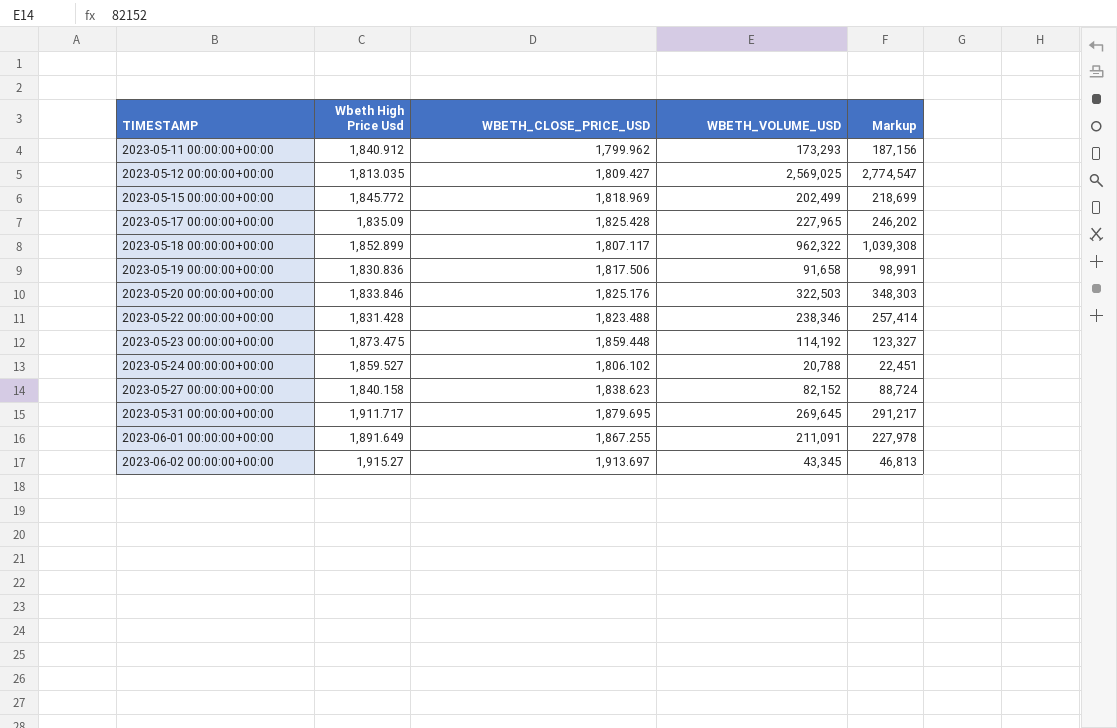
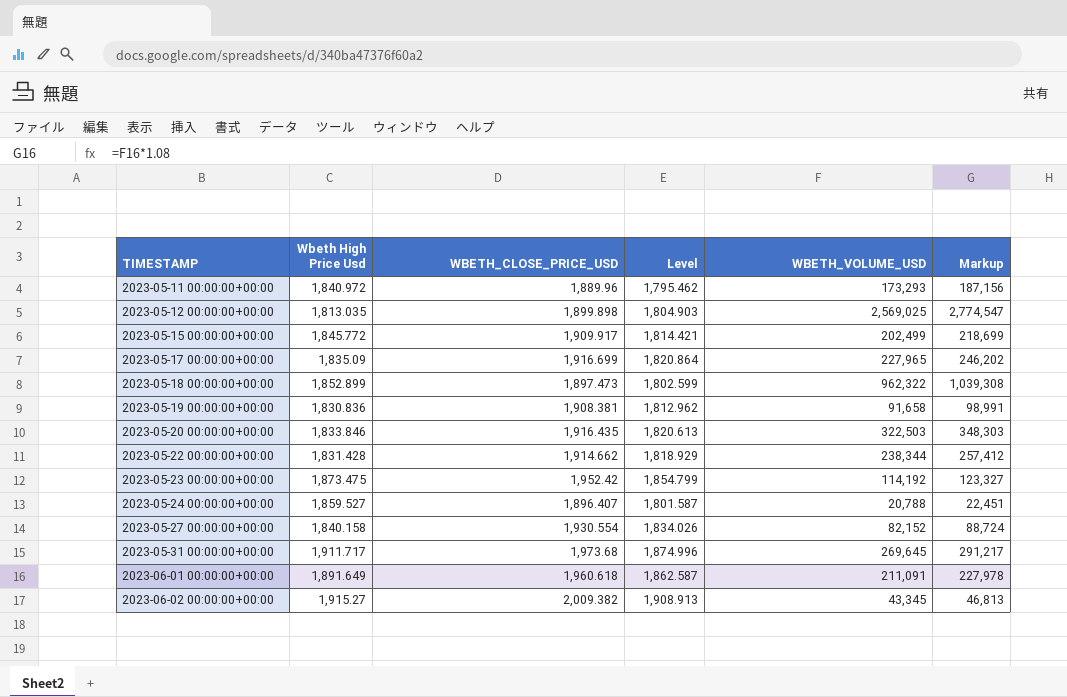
column Level | formula: none -> [WBETH_CLOSE_PRICE_USD] * 0.95
2023-05-11 00:00:00+00:00 | Wbeth High Price Usd: 1,840.912 -> 1,840.972
2023-05-11 00:00:00+00:00 | WBETH_CLOSE_PRICE_USD: 1,799.962 -> 1,889.96
2023-05-12 00:00:00+00:00 | WBETH_CLOSE_PRICE_USD: 1,809.427 -> 1,899.898
2023-05-15 00:00:00+00:00 | WBETH_CLOSE_PRICE_USD: 1,818.969 -> 1,909.917
2023-05-17 00:00:00+00:00 | WBETH_CLOSE_PRICE_USD: 1,825.428 -> 1,916.699
2023-05-18 00:00:00+00:00 | WBETH_CLOSE_PRICE_USD: 1,807.117 -> 1,897.473
2023-05-19 00:00:00+00:00 | WBETH_CLOSE_PRICE_USD: 1,817.506 -> 1,908.381
2023-05-20 00:00:00+00:00 | WBETH_CLOSE_PRICE_USD: 1,825.176 -> 1,916.435
2023-05-22 00:00:00+00:00 | WBETH_CLOSE_PRICE_USD: 1,823.488 -> 1,914.662
2023-05-22 00:00:00+00:00 | WBETH_VOLUME_USD: 238,346 -> 238,344
2023-05-22 00:00:00+00:00 | Markup: 257,414 -> 257,412
2023-05-23 00:00:00+00:00 | WBETH_CLOSE_PRICE_USD: 1,859.448 -> 1,952.42
2023-05-24 00:00:00+00:00 | WBETH_CLOSE_PRICE_USD: 1,806.102 -> 1,896.407
2023-05-27 00:00:00+00:00 | WBETH_CLOSE_PRICE_USD: 1,838.623 -> 1,930.554
2023-05-31 00:00:00+00:00 | WBETH_CLOSE_PRICE_USD: 1,879.695 -> 1,973.68
2023-06-01 00:00:00+00:00 | WBETH_CLOSE_PRICE_USD: 1,867.255 -> 1,960.618
2023-06-02 00:00:00+00:00 | WBETH_CLOSE_PRICE_USD: 1,913.697 -> 2,009.382

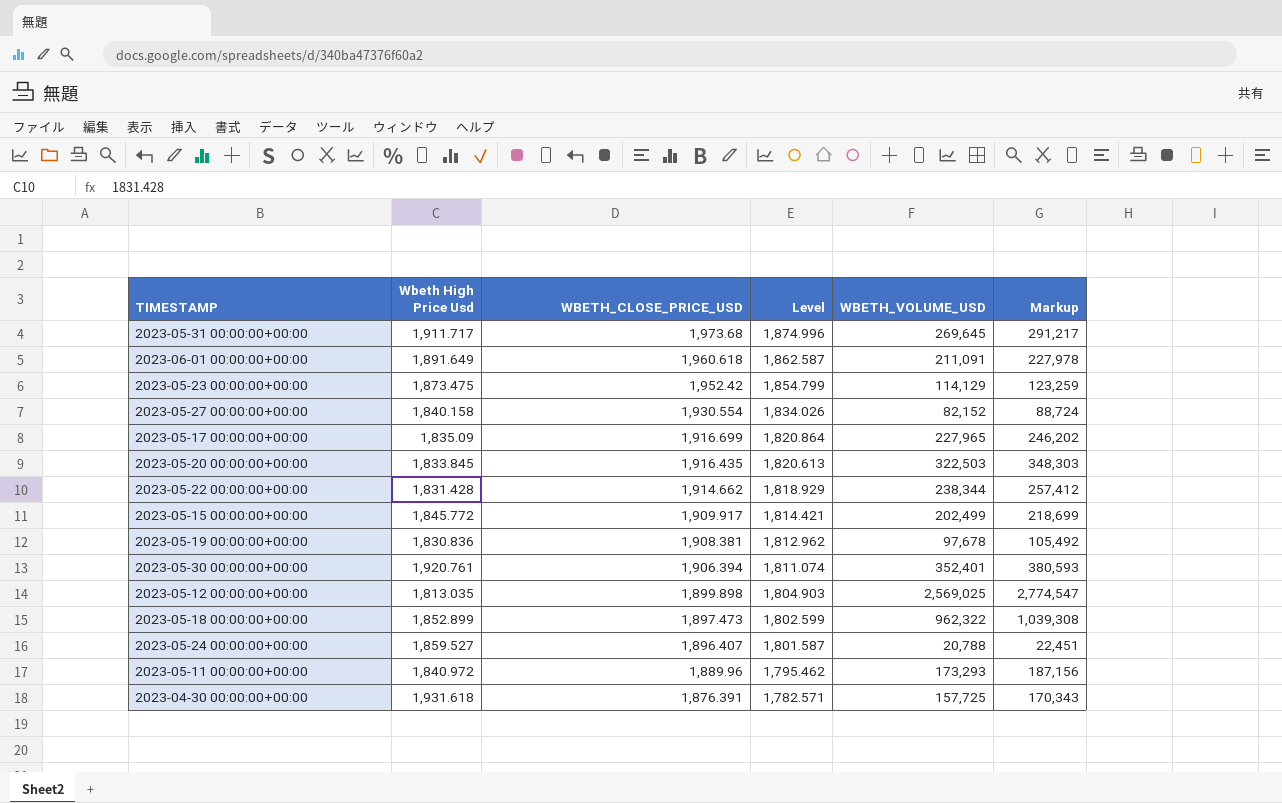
row order: TIMESTAMP ascending -> WBETH_CLOSE_PRICE_USD descending
row 2023-06-02 00:00:00+00:00: 1,915.27 | 2,009.382 | 1,908.913 | 43,345 | 46,813 -> none
2023-05-23 00:00:00+00:00 | WBETH_VOLUME_USD: 114,192 -> 114,129
2023-05-23 00:00:00+00:00 | Markup: 123,327 -> 123,259
2023-05-20 00:00:00+00:00 | Wbeth High Price Usd: 1,833.846 -> 1,833.845
2023-05-19 00:00:00+00:00 | WBETH_VOLUME_USD: 91,658 -> 97,678
2023-05-19 00:00:00+00:00 | Markup: 98,991 -> 105,492
row 2023-05-30 00:00:00+00:00: none -> 1,920.761 | 1,906.394 | 1,811.074 | 352,401 | 380,593
row 2023-04-30 00:00:00+00:00: none -> 1,931.618 | 1,876.391 | 1,782.571 | 157,725 | 170,343

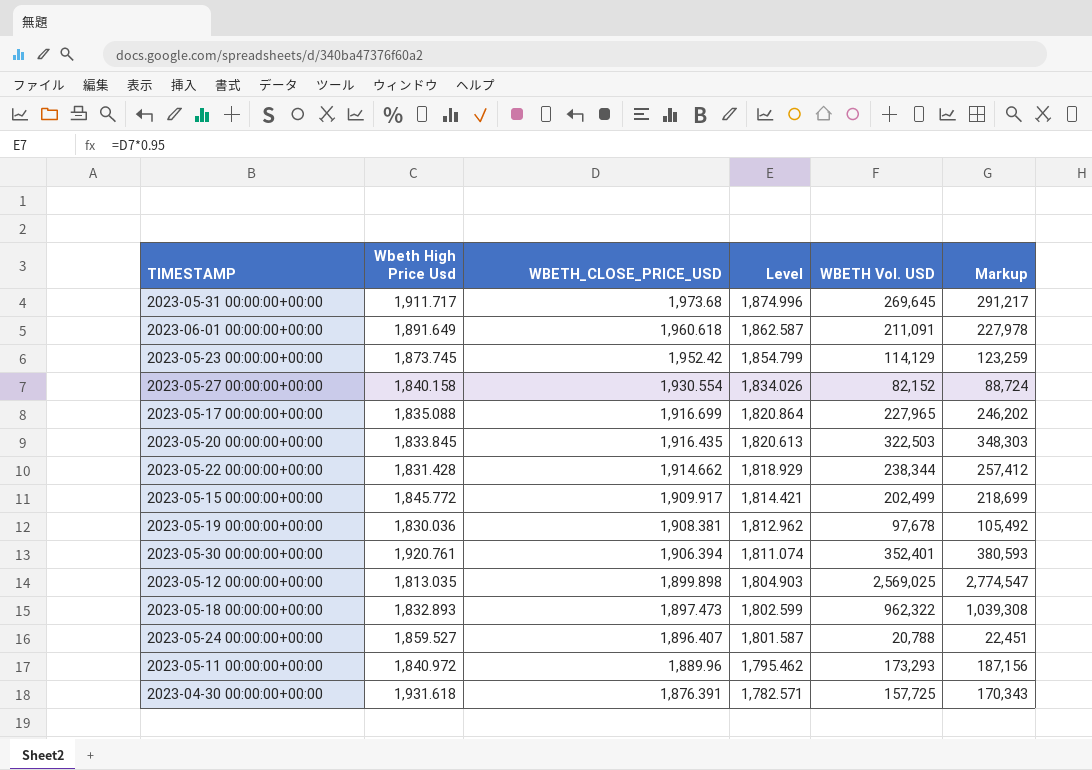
column name: WBETH_VOLUME_USD -> WBETH Vol. USD
2023-05-23 00:00:00+00:00 | Wbeth High Price Usd: 1,873.475 -> 1,873.745
2023-05-17 00:00:00+00:00 | Wbeth High Price Usd: 1,835.09 -> 1,835.088
2023-05-19 00:00:00+00:00 | Wbeth High Price Usd: 1,830.836 -> 1,830.036
2023-05-18 00:00:00+00:00 | Wbeth High Price Usd: 1,852.899 -> 1,832.893

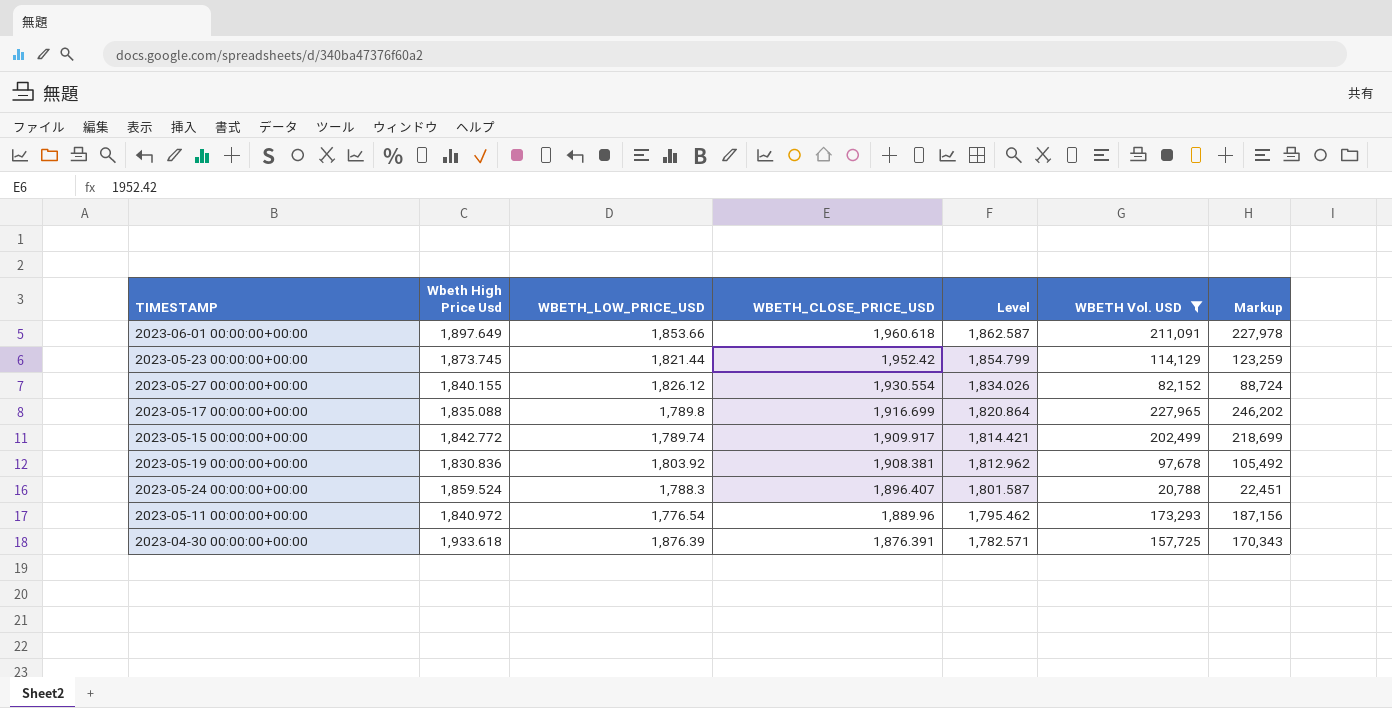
filter: none -> WBETH Vol. USD <= 227,965
column WBETH_LOW_PRICE_USD | position: none -> 3
2023-06-01 00:00:00+00:00 | Wbeth High Price Usd: 1,891.649 -> 1,897.649
2023-05-27 00:00:00+00:00 | Wbeth High Price Usd: 1,840.158 -> 1,840.155
2023-05-15 00:00:00+00:00 | Wbeth High Price Usd: 1,845.772 -> 1,842.772
2023-05-19 00:00:00+00:00 | Wbeth High Price Usd: 1,830.036 -> 1,830.836
2023-05-24 00:00:00+00:00 | Wbeth High Price Usd: 1,859.527 -> 1,859.524
2023-04-30 00:00:00+00:00 | Wbeth High Price Usd: 1,931.618 -> 1,933.618

